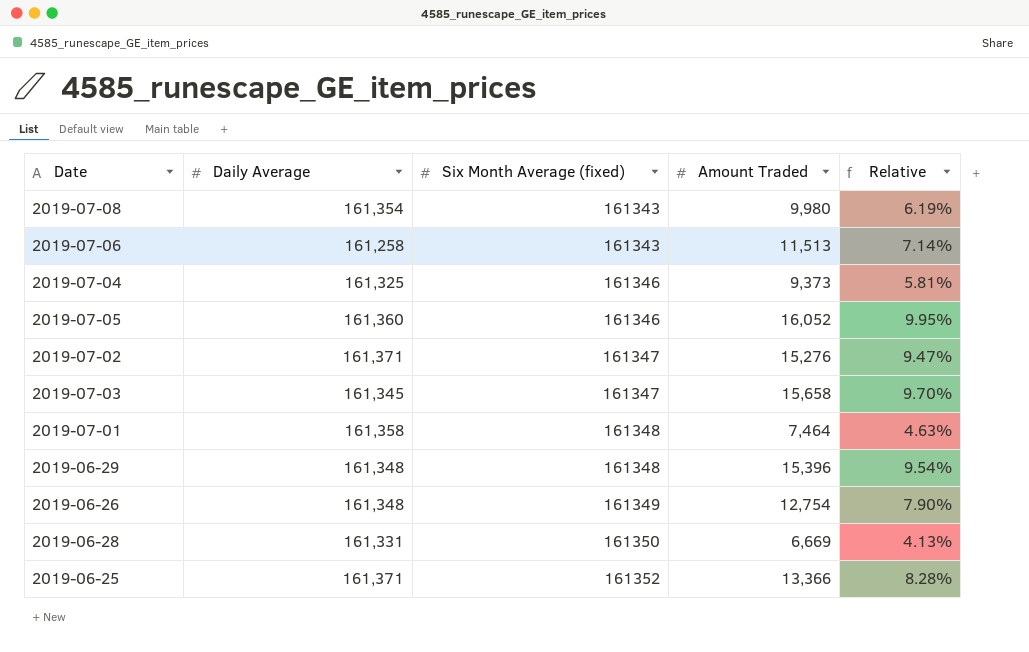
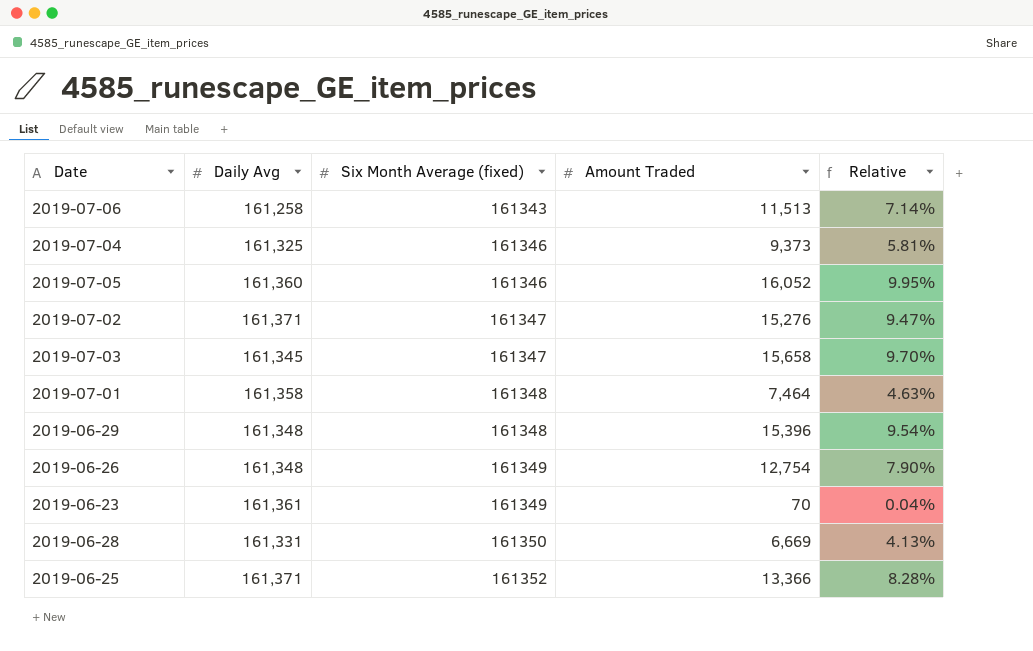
column name: Daily Average -> Daily Avg
row 2019-07-08: 161,354 | 161343 | 9,980 | 6.19% -> none
row 2019-06-23: none -> 161,361 | 161349 | 70 | 0.04%

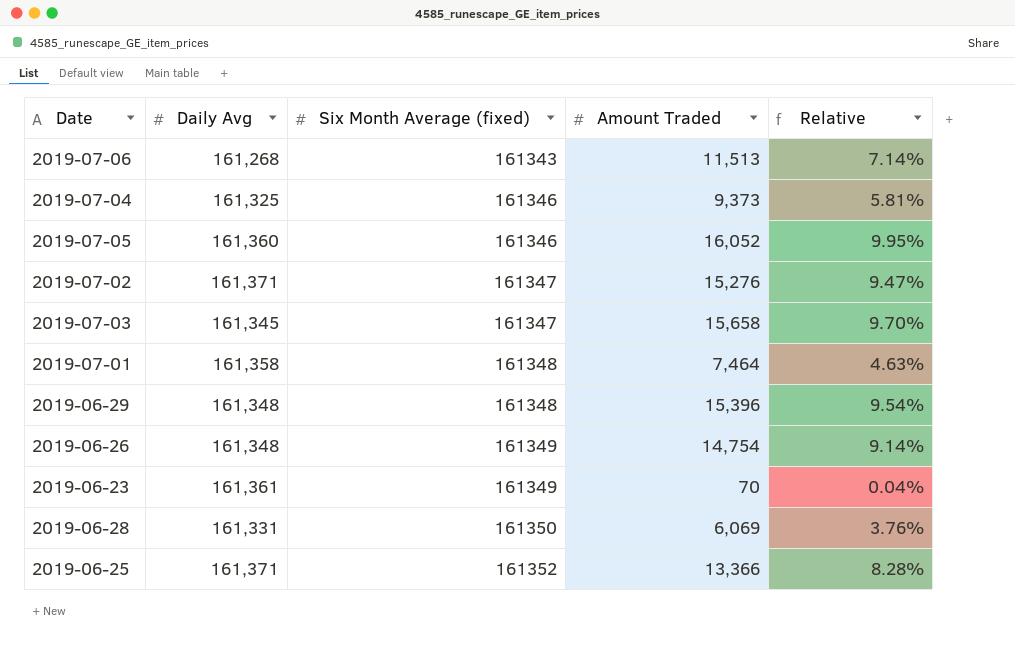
2019-07-06 | Daily Avg: 161,258 -> 161,268
2019-06-26 | Amount Traded: 12,754 -> 14,754
2019-06-26 | Relative: 7.90% -> 9.14%
2019-06-28 | Amount Traded: 6,669 -> 6,069
2019-06-28 | Relative: 4.13% -> 3.76%

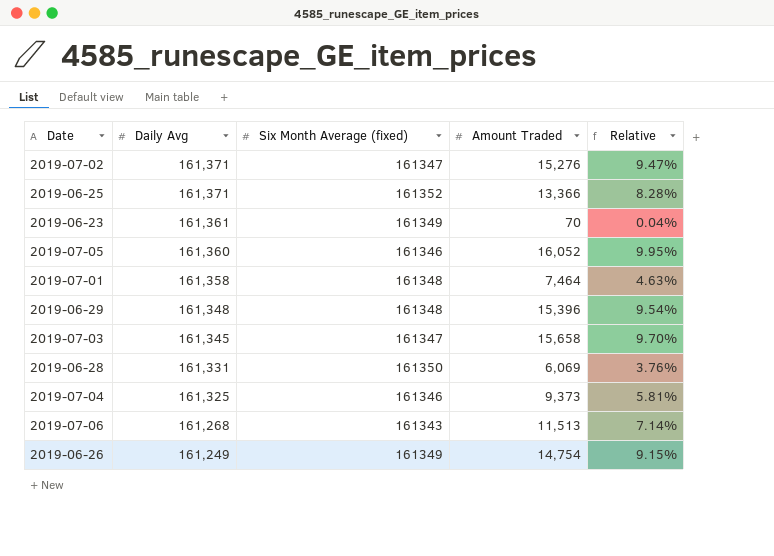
row order: Six Month Average (fixed) ascending -> Daily Avg descending
2019-06-26 | Daily Avg: 161,348 -> 161,249
2019-06-26 | Relative: 9.14% -> 9.15%

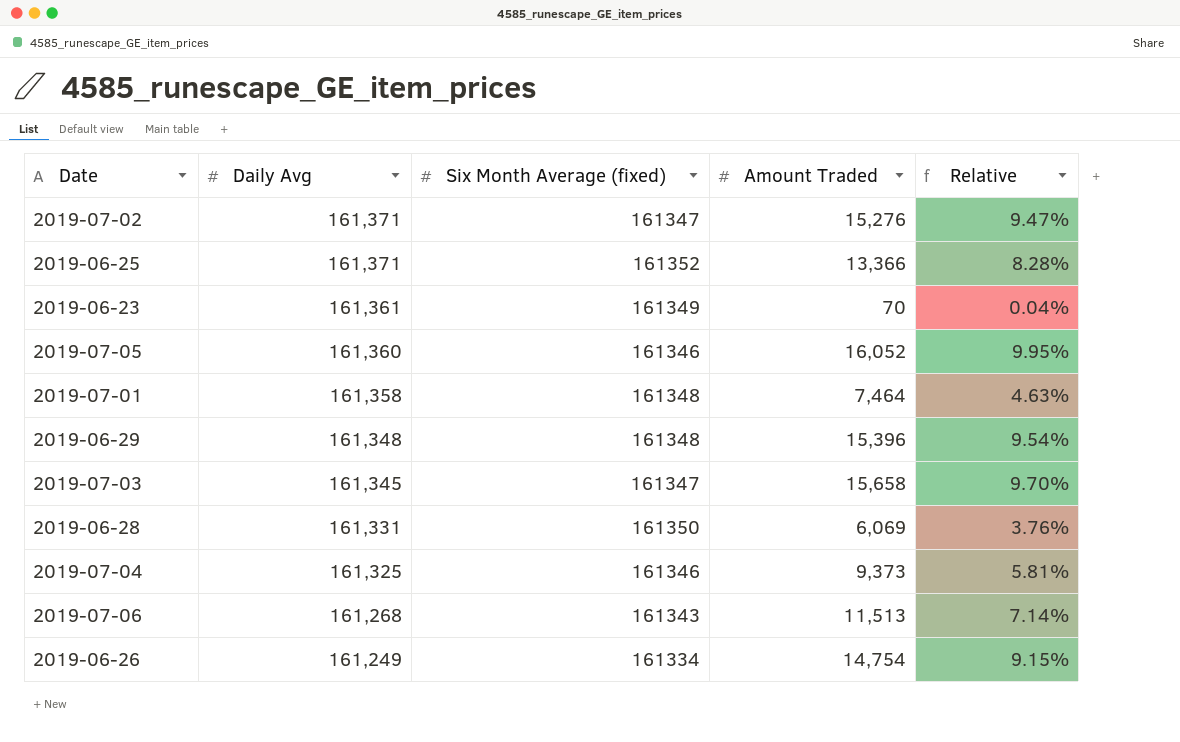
2019-06-26 | Six Month Average (fixed): 161349 -> 161334

